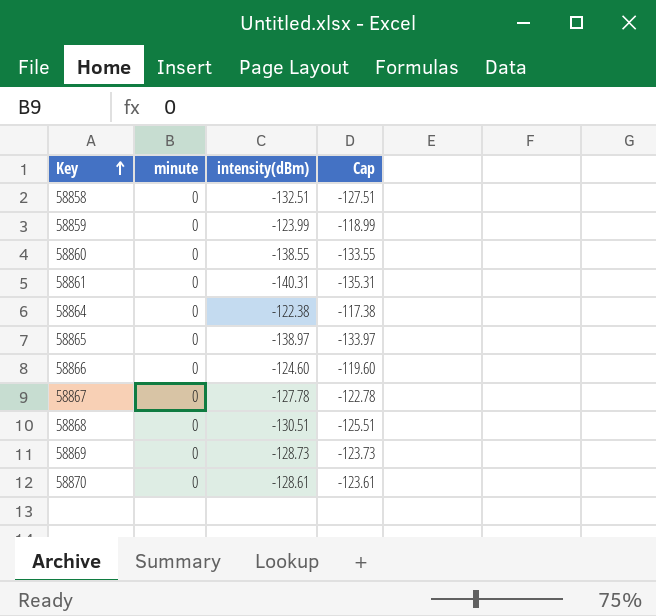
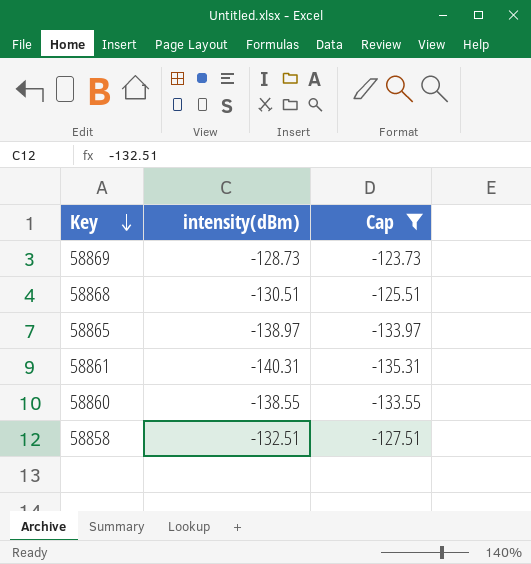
filter: none -> Cap <= -123.73
row order: Key ascending -> Key descending
column minute | position: 2 -> none

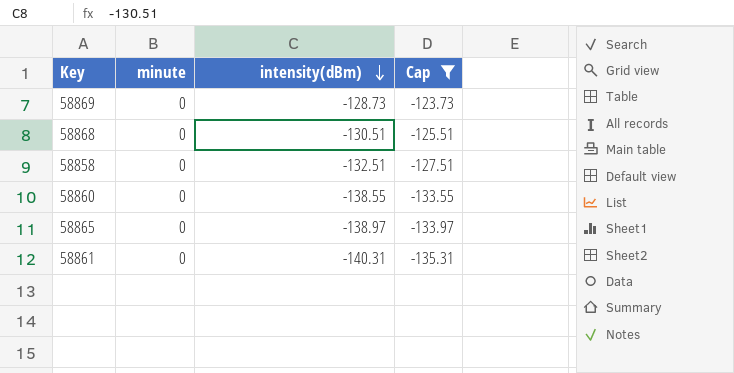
row order: Key descending -> intensity(dBm) descending
column minute | position: none -> 2

